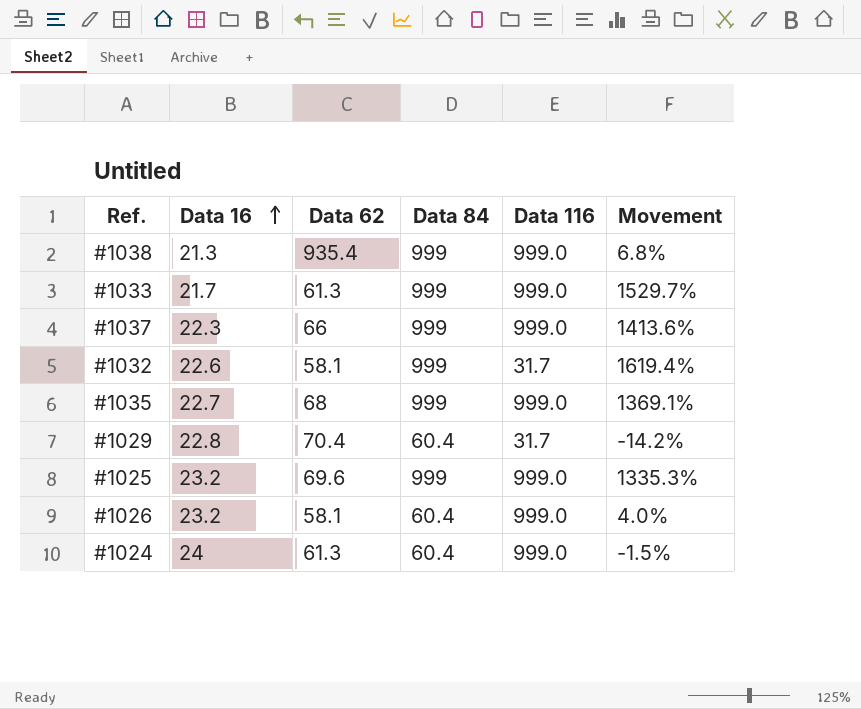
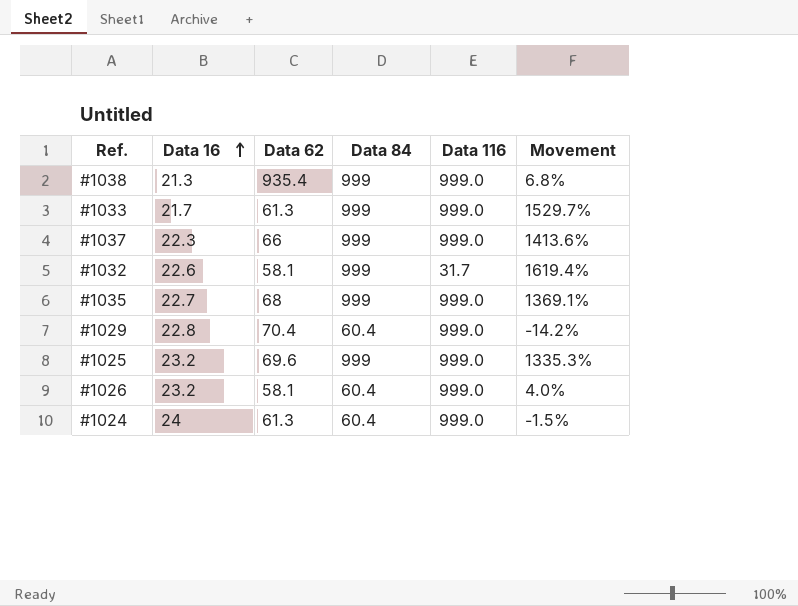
#1029 | Data 116: 31.7 -> 999.0

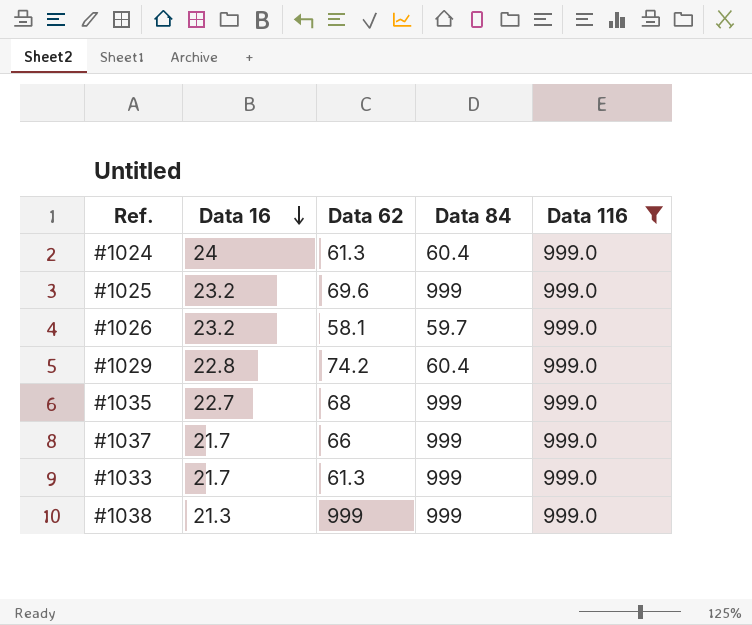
filter: none -> Data 116 = 999.0
row order: Data 16 ascending -> Data 16 descending
column Movement | formula: ([Data 84] - [Data 62]) / [Data 62] -> none
#1026 | Data 84: 60.4 -> 59.7
#1029 | Data 62: 70.4 -> 74.2
#1037 | Data 16: 22.3 -> 21.7
#1038 | Data 62: 935.4 -> 999

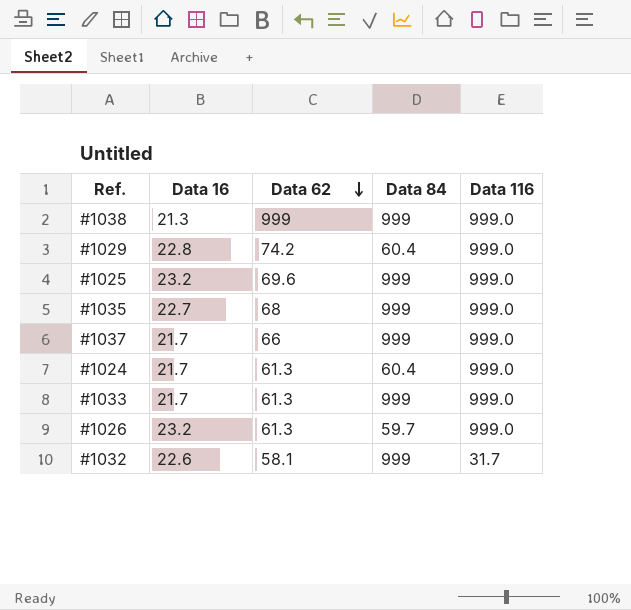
filter: Data 116 = 999.0 -> none
row order: Data 16 descending -> Data 62 descending
#1024 | Data 16: 24 -> 21.7
#1026 | Data 62: 58.1 -> 61.3

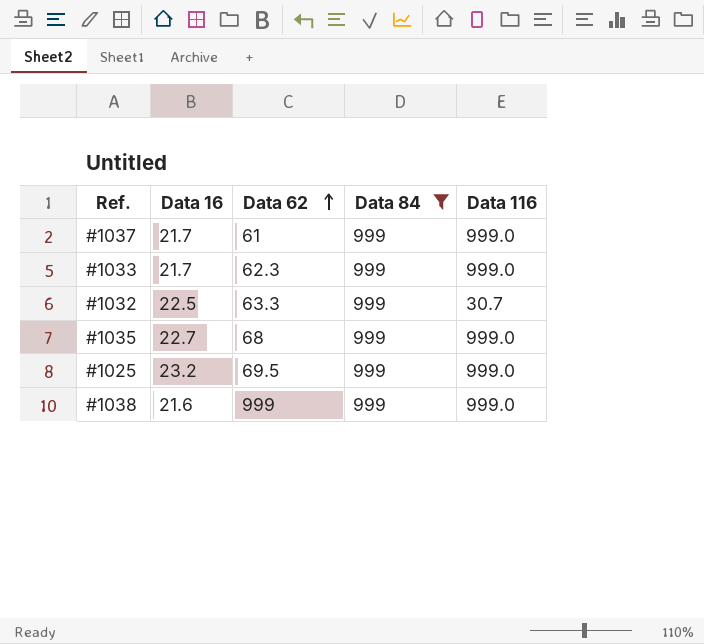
filter: none -> Data 84 = 999
row order: Data 62 descending -> Data 62 ascending
#1037 | Data 62: 66 -> 61
#1033 | Data 62: 61.3 -> 62.3
#1032 | Data 16: 22.6 -> 22.5
#1032 | Data 62: 58.1 -> 63.3
#1032 | Data 116: 31.7 -> 30.7
#1025 | Data 62: 69.6 -> 69.5
#1038 | Data 16: 21.3 -> 21.6

